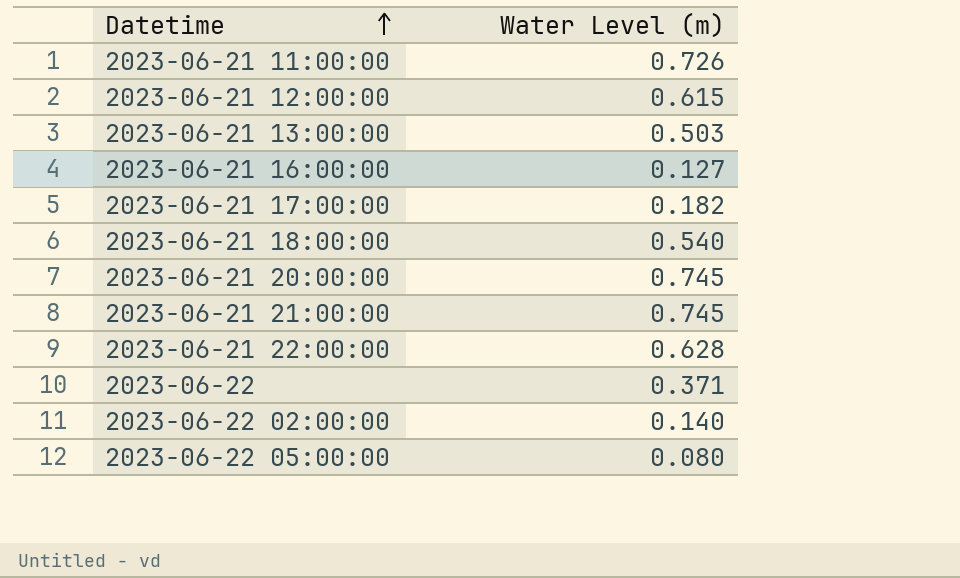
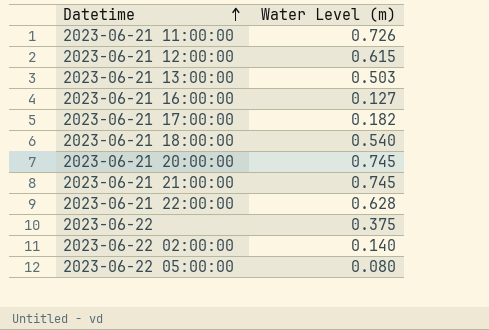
2023-06-22 | Water Level (m): 0.371 -> 0.375

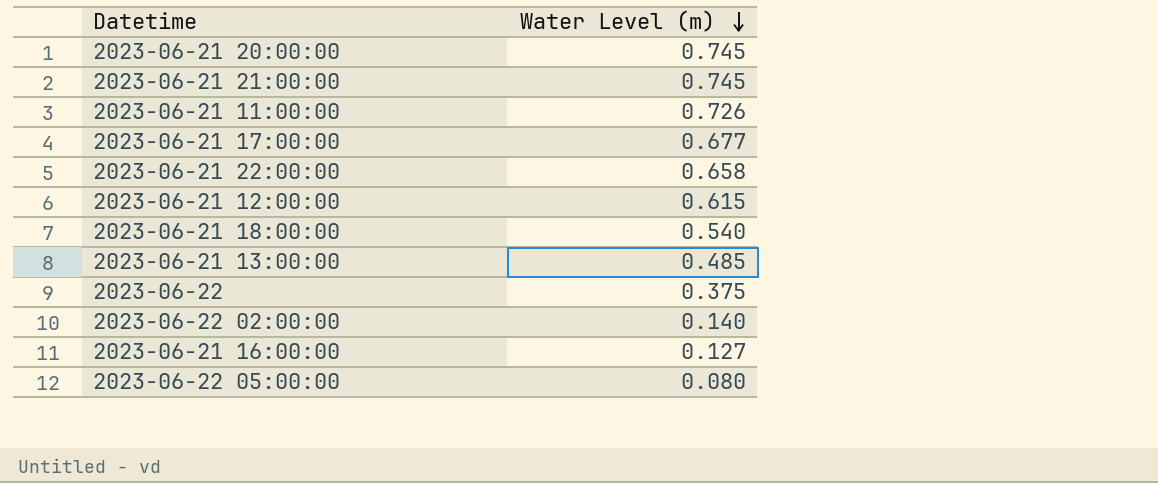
row order: Datetime ascending -> Water Level (m) descending
2023-06-21 17:00:00 | Water Level (m): 0.182 -> 0.677
2023-06-21 22:00:00 | Water Level (m): 0.628 -> 0.658
2023-06-21 13:00:00 | Water Level (m): 0.503 -> 0.485

